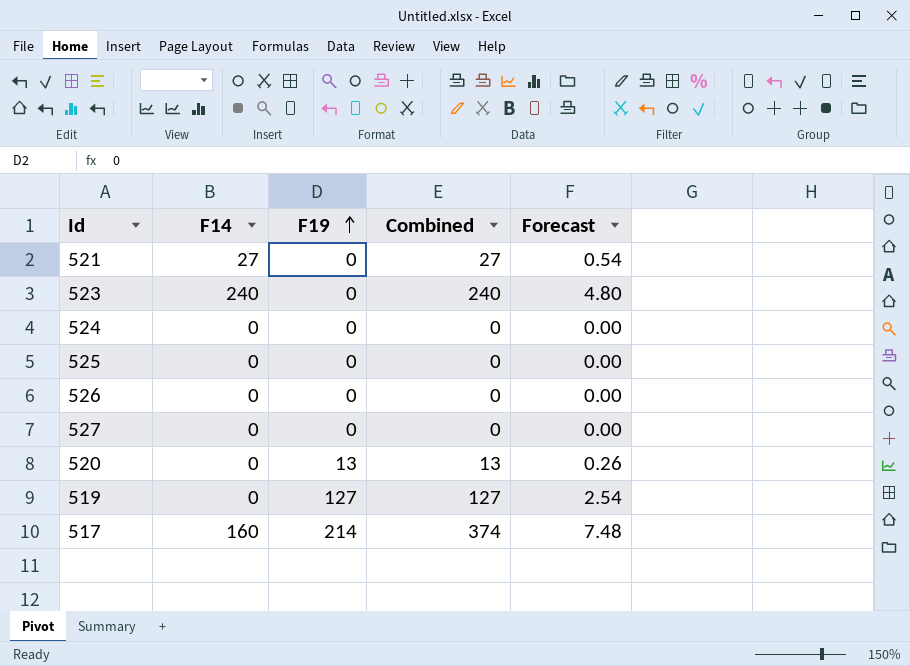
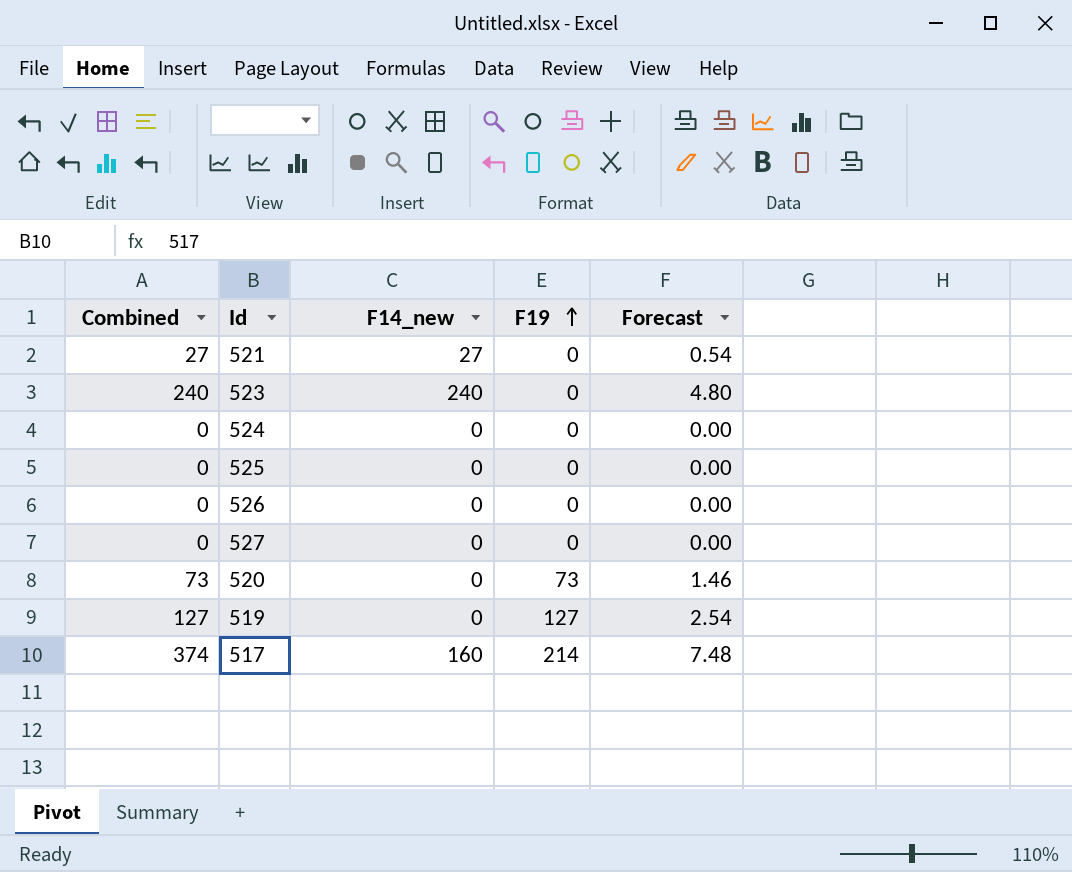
column Combined | position: 4 -> 1
column name: F14 -> F14_new
520 | Combined: 13 -> 73
520 | F19: 13 -> 73
520 | Forecast: 0.26 -> 1.46

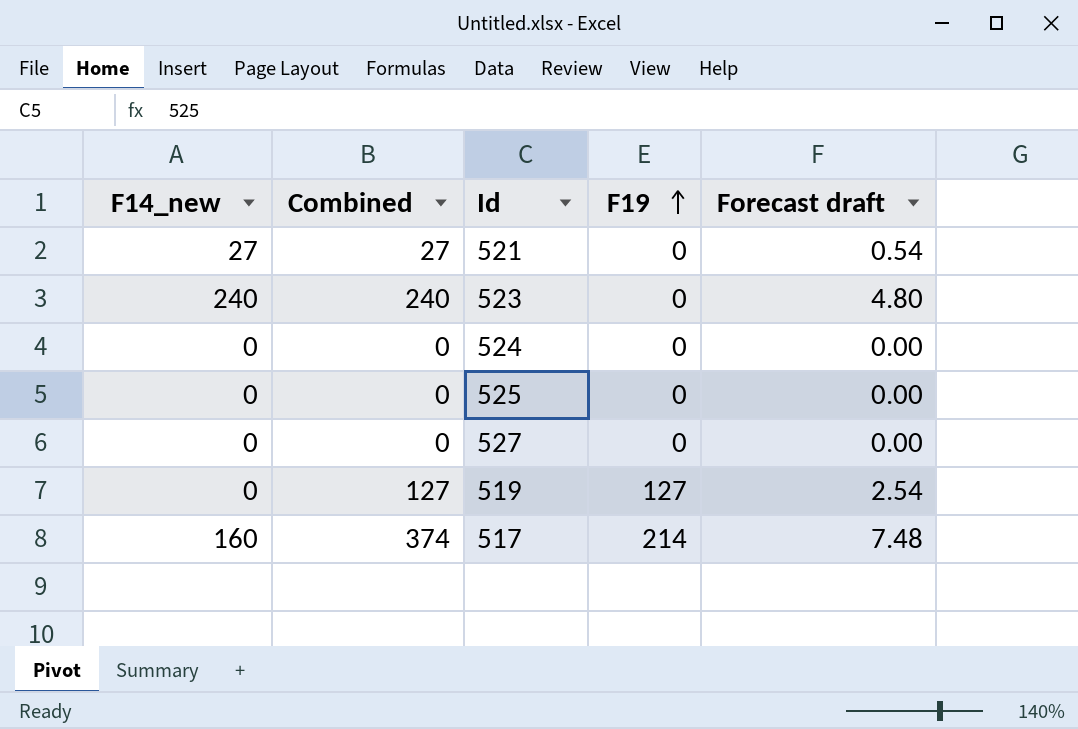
column F14_new | position: 3 -> 1
column name: Forecast -> Forecast draft
row 526: 0 | 0 | 0 | 0.00 -> none
row 520: 73 | 0 | 73 | 1.46 -> none

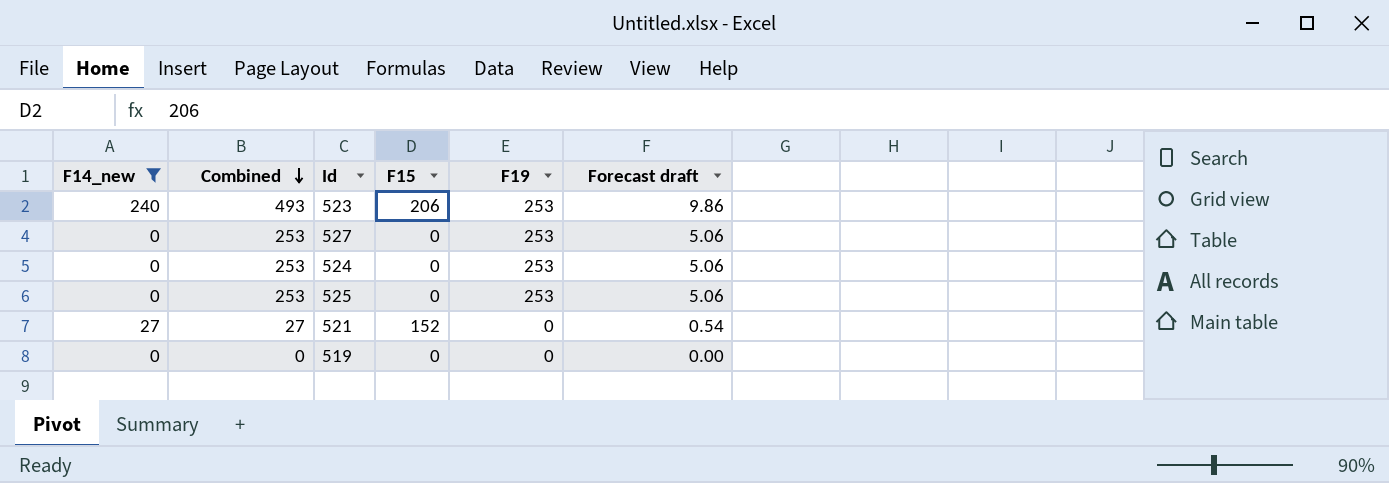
filter: none -> F14_new != 160
row order: F19 ascending -> Combined descending
column F15 | position: none -> 4
523 | Combined: 240 -> 493
523 | F19: 0 -> 253
523 | Forecast draft: 4.80 -> 9.86
527 | Combined: 0 -> 253
527 | F19: 0 -> 253
527 | Forecast draft: 0.00 -> 5.06
524 | Combined: 0 -> 253
524 | F19: 0 -> 253
524 | Forecast draft: 0.00 -> 5.06
525 | Combined: 0 -> 253
525 | F19: 0 -> 253
525 | Forecast draft: 0.00 -> 5.06
519 | Combined: 127 -> 0
519 | F19: 127 -> 0
519 | Forecast draft: 2.54 -> 0.00

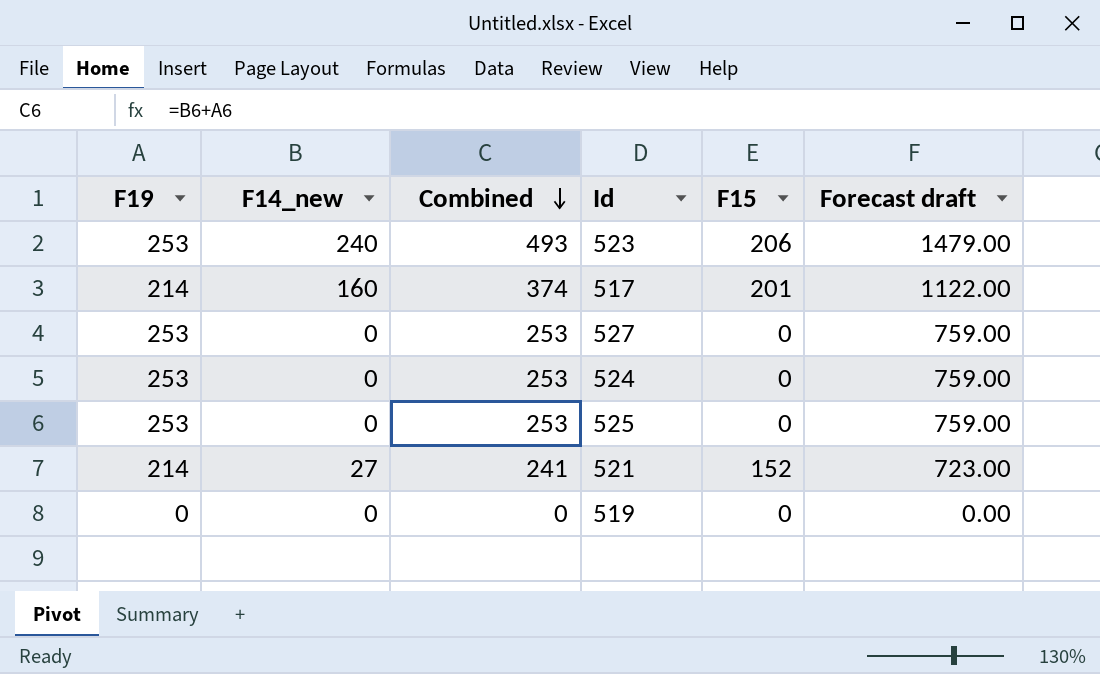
filter: F14_new != 160 -> none
column F19 | position: 5 -> 1
column Forecast draft | formula: [Combined] * 0.02 -> [Combined] * 3
521 | F19: 0 -> 214
521 | Combined: 27 -> 241

